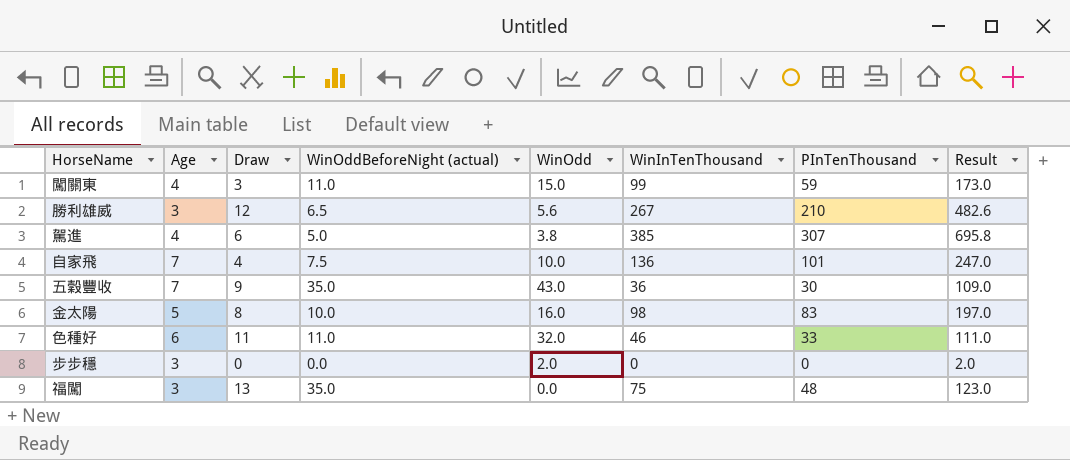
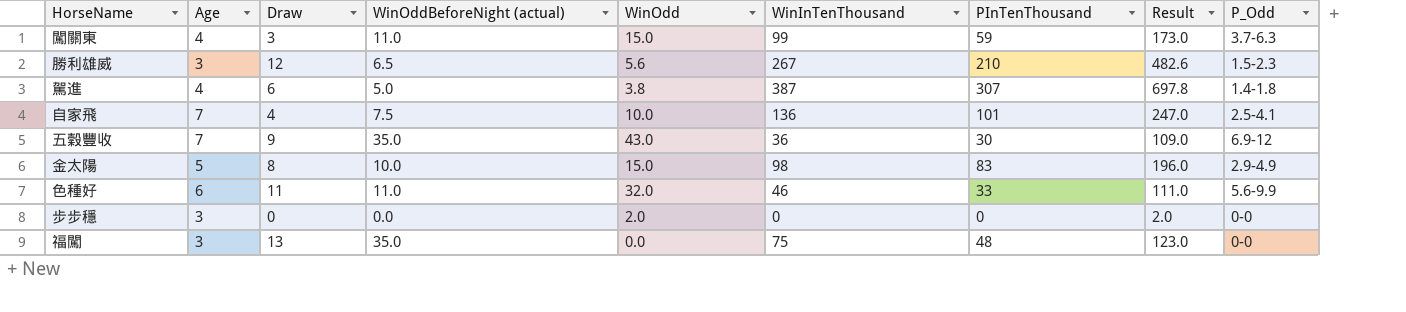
column P_Odd | position: none -> 9
駕進 | WinInTenThousand: 385 -> 387
駕進 | Result: 695.8 -> 697.8
金太陽 | WinOdd: 16.0 -> 15.0
金太陽 | Result: 197.0 -> 196.0

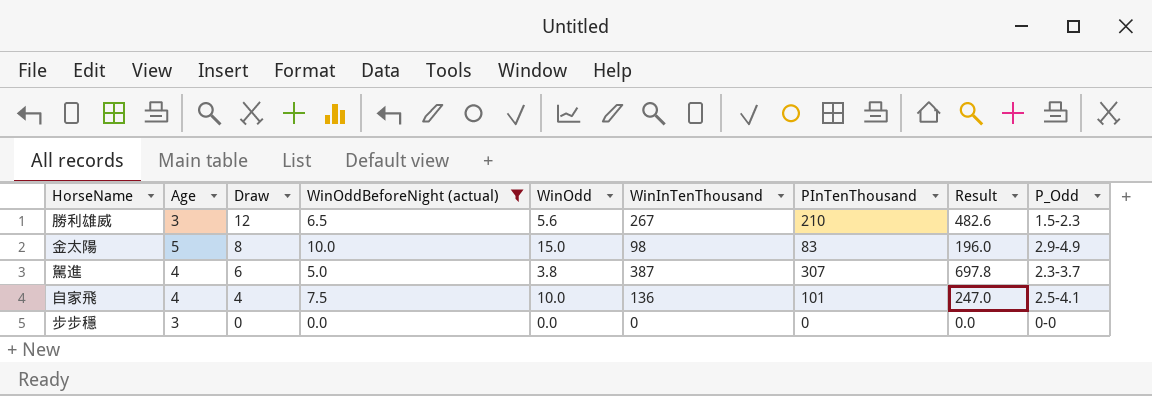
filter: none -> WinOddBeforeNight (actual) <= 10.0
row order: none -> Draw descending
駕進 | P_Odd: 1.4-1.8 -> 2.3-3.7
自家飛 | Age: 7 -> 4
步步穩 | WinOdd: 2.0 -> 0.0
步步穩 | Result: 2.0 -> 0.0

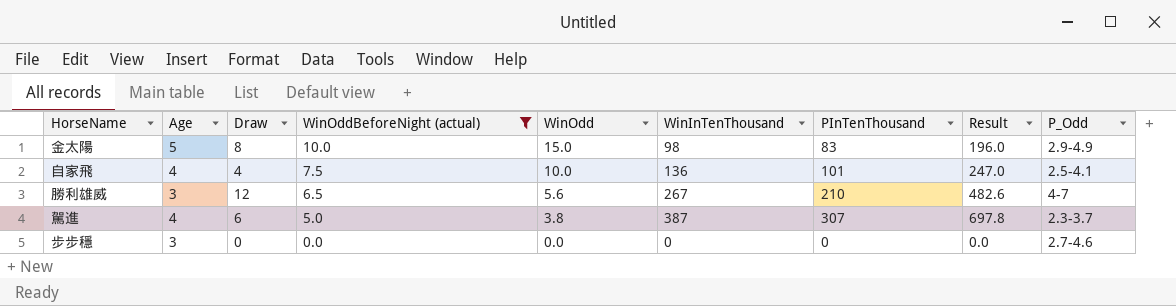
row order: Draw descending -> WinOddBeforeNight (actual) descending
勝利雄威 | P_Odd: 1.5-2.3 -> 4-7
步步穩 | P_Odd: 0-0 -> 2.7-4.6

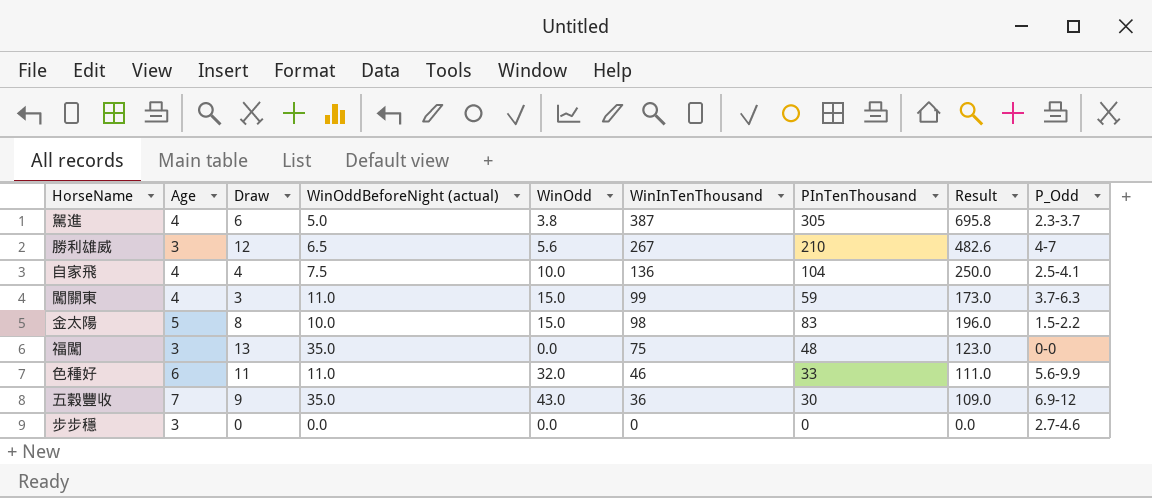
filter: WinOddBeforeNight (actual) <= 10.0 -> none
row order: WinOddBeforeNight (actual) descending -> WinInTenThousand descending
駕進 | PInTenThousand: 307 -> 305
駕進 | Result: 697.8 -> 695.8
自家飛 | PInTenThousand: 101 -> 104
自家飛 | Result: 247.0 -> 250.0
金太陽 | P_Odd: 2.9-4.9 -> 1.5-2.2

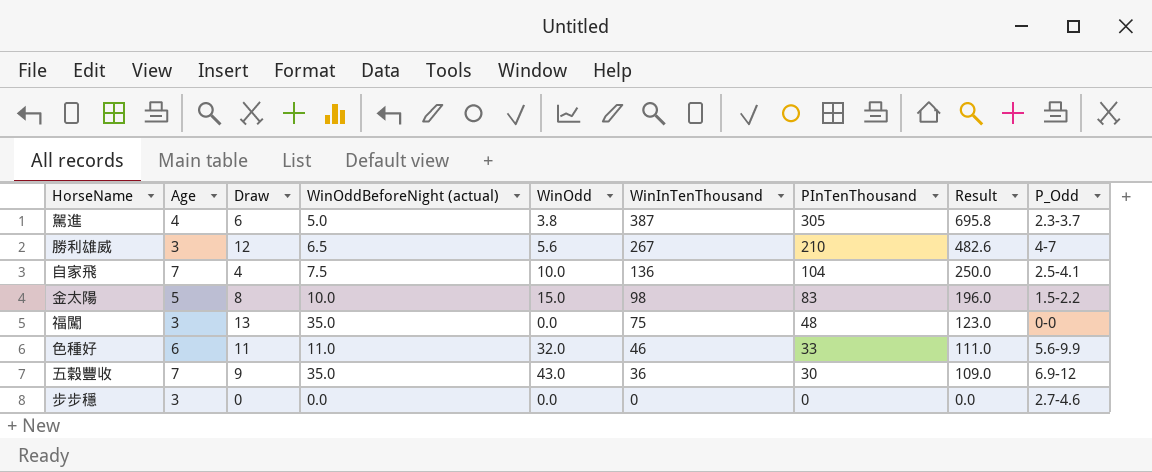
row 闖關東: 4 | 3 | 11.0 | 15.0 | 99 | 59 | 173.0 | 3.7-6.3 -> none
自家飛 | Age: 4 -> 7

